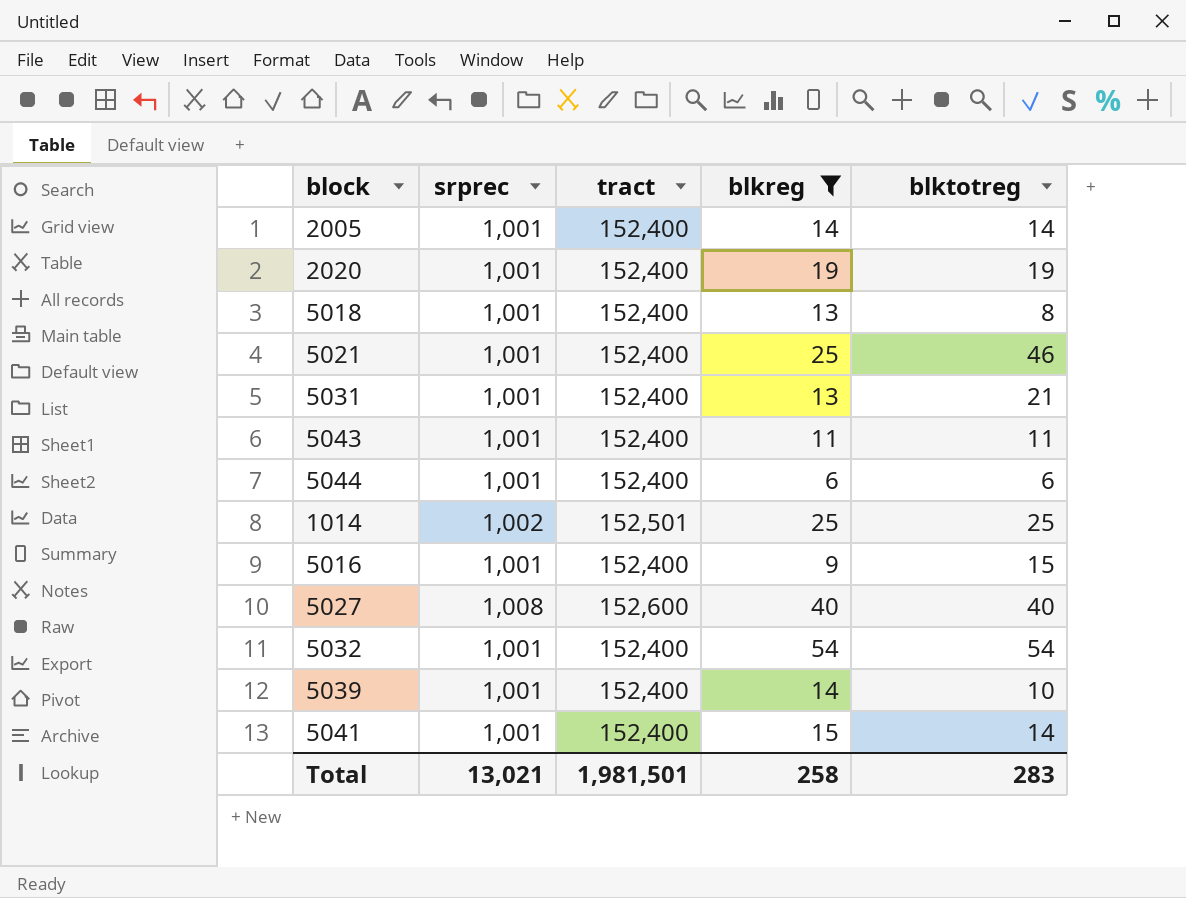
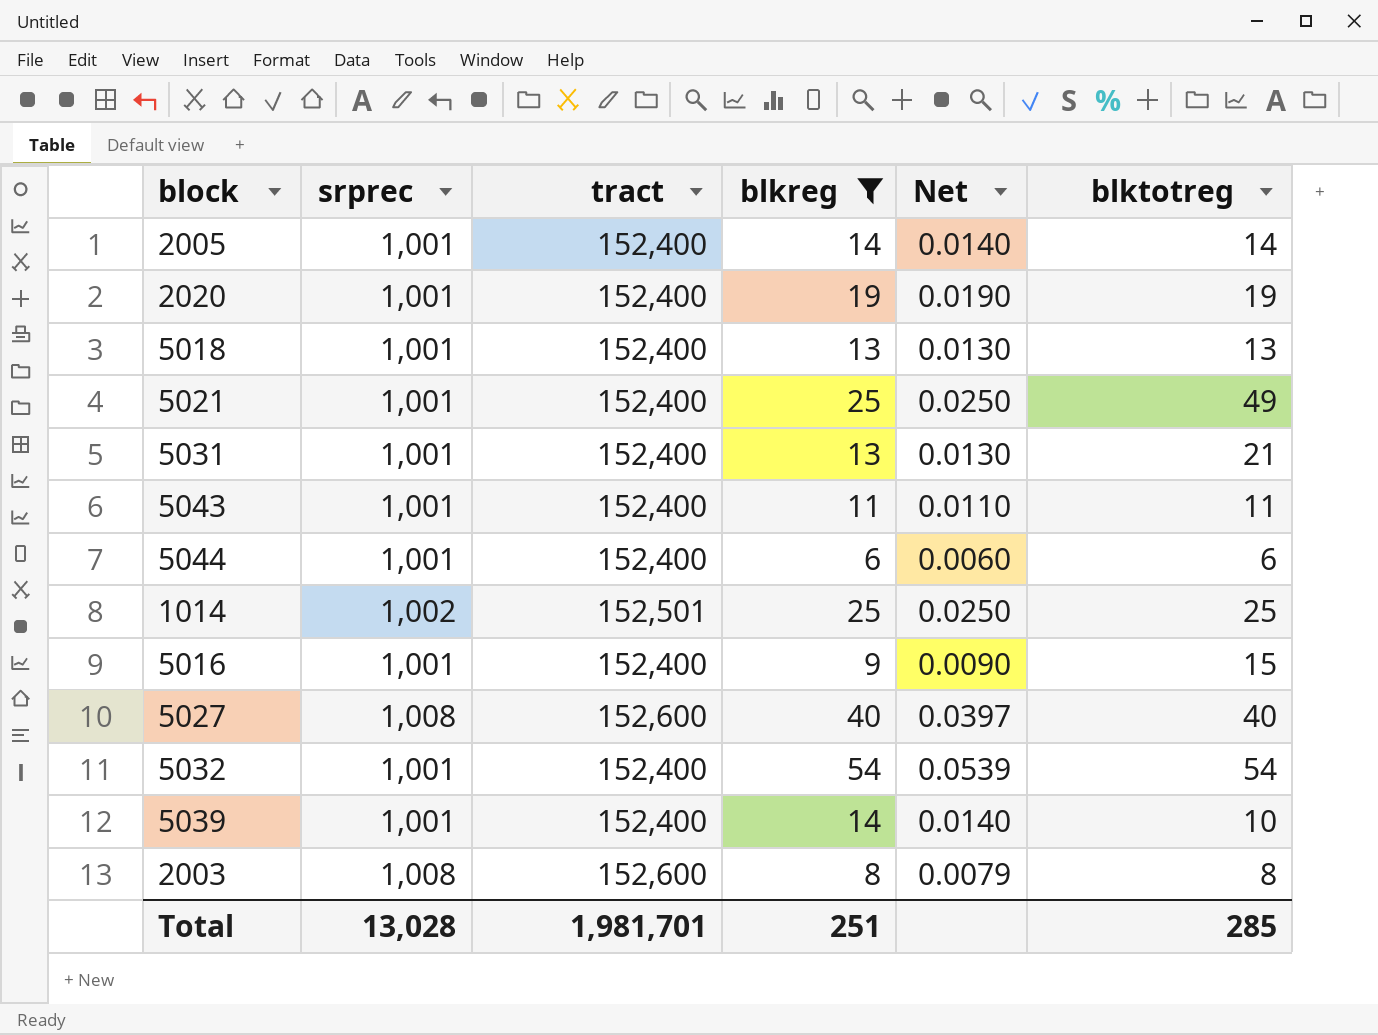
column Net | formula: none -> [blkreg] / [srprec]
row 5041: 1,001 | 152,400 | 15 | 14 -> none
5018 | blktotreg: 8 -> 13
5021 | blktotreg: 46 -> 49
row 2003: none -> 1,008 | 152,600 | 8 | 0.0079 | 8
Total | srprec: 13,021 -> 13,028
Total | tract: 1,981,501 -> 1,981,701
Total | blkreg: 258 -> 251
Total | blktotreg: 283 -> 285

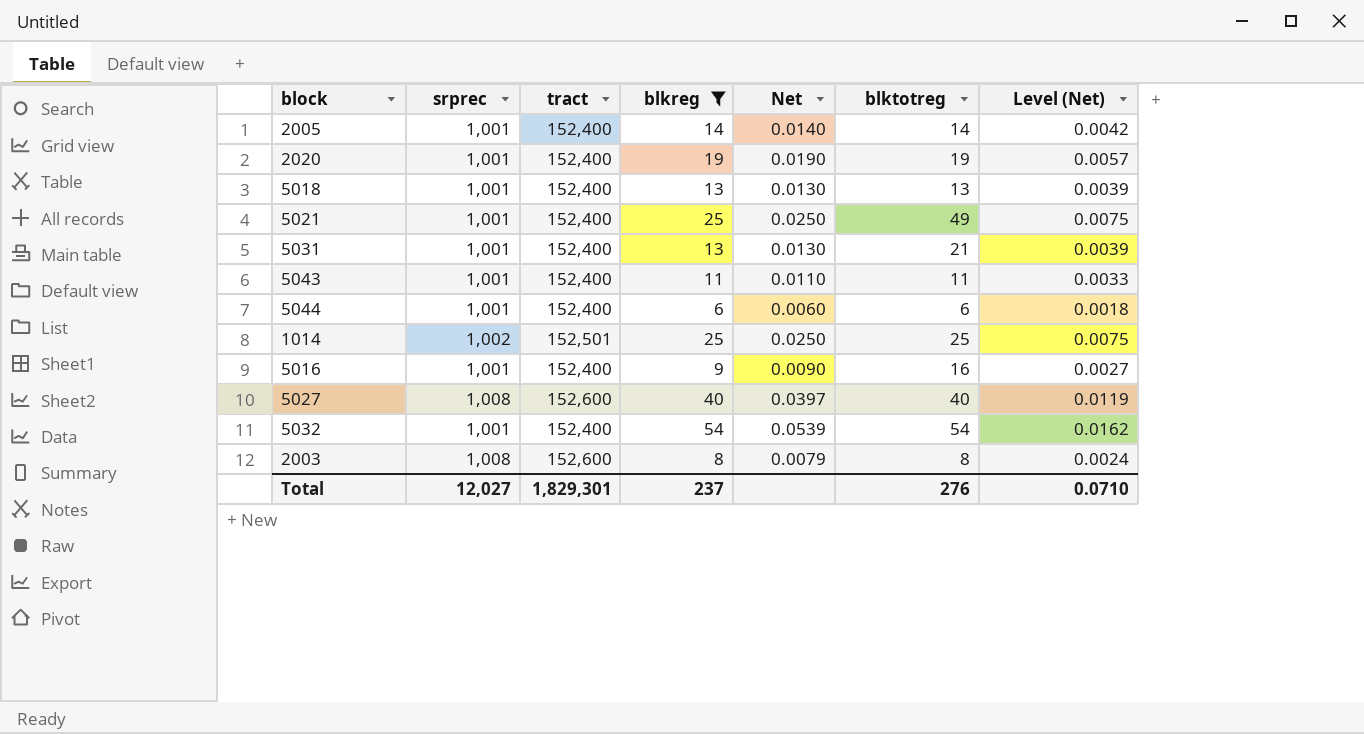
column Level (Net) | formula: none -> [Net] * 0.3
row 5039: 1,001 | 152,400 | 14 | 0.0140 | 10 -> none
5016 | blktotreg: 15 -> 16
Total | srprec: 13,028 -> 12,027
Total | tract: 1,981,701 -> 1,829,301
Total | blkreg: 251 -> 237
Total | blktotreg: 285 -> 276

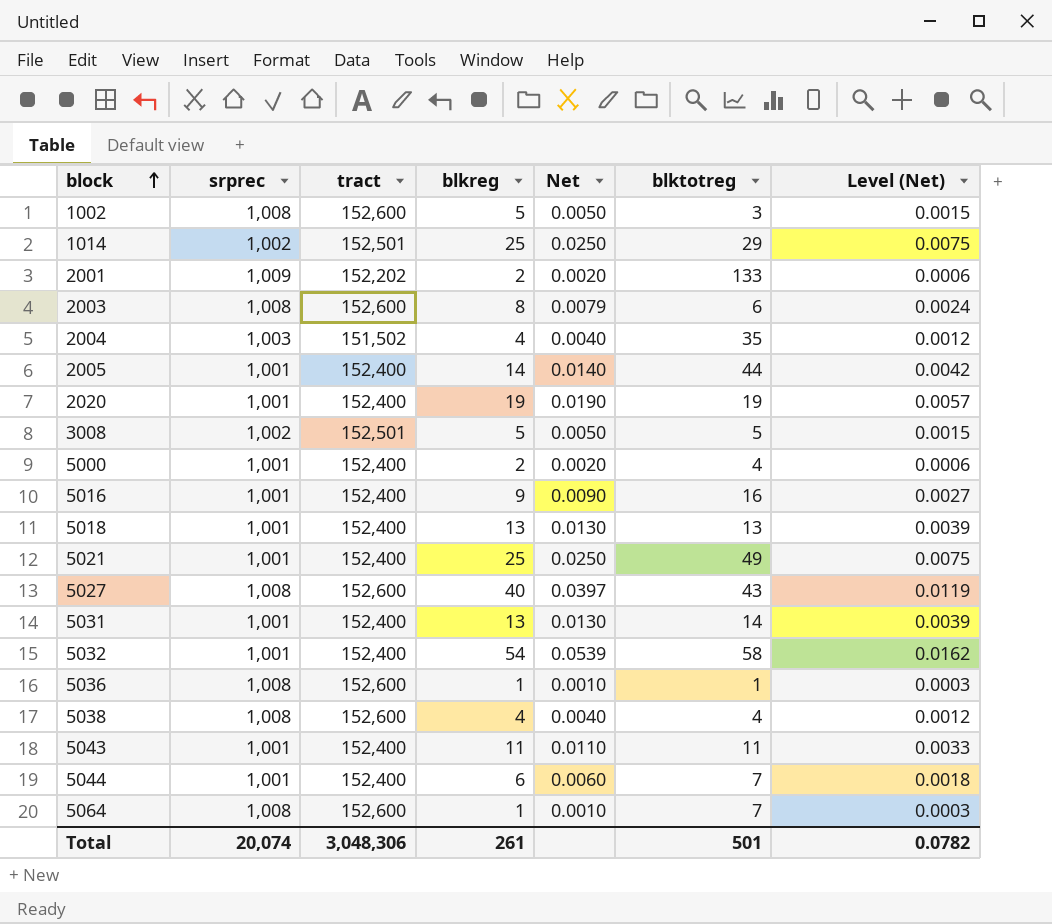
filter: blkreg >= 6 -> none
row order: none -> block ascending
1014 | blktotreg: 25 -> 29
2003 | blktotreg: 8 -> 6
2005 | blktotreg: 14 -> 44
5027 | blktotreg: 40 -> 43
5031 | blktotreg: 21 -> 14
5032 | blktotreg: 54 -> 58
5044 | blktotreg: 6 -> 7
Total | srprec: 12,027 -> 20,074
Total | tract: 1,829,301 -> 3,048,306
Total | blkreg: 237 -> 261
Total | blktotreg: 276 -> 501
Total | Level (Net): 0.0710 -> 0.0782

